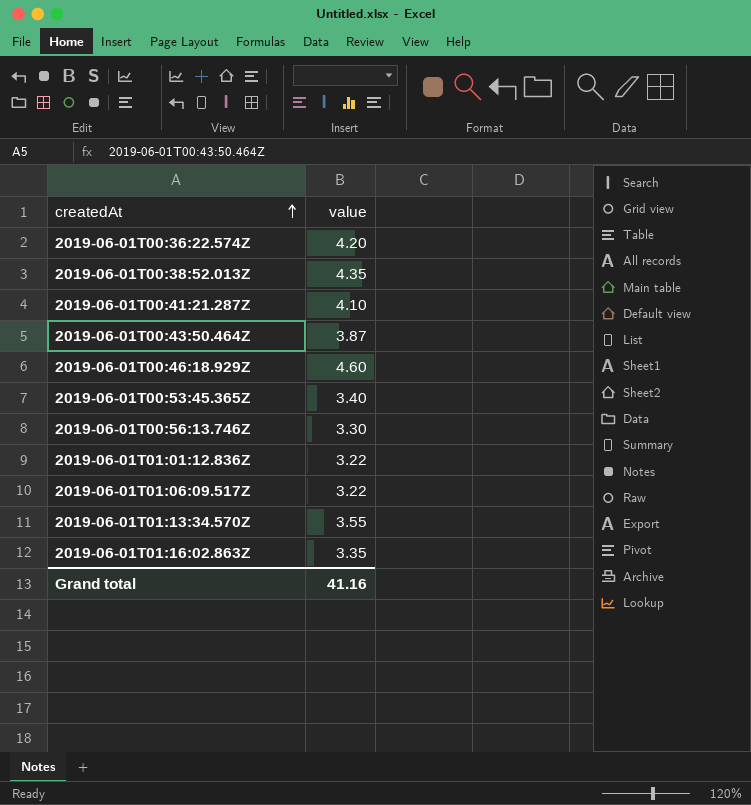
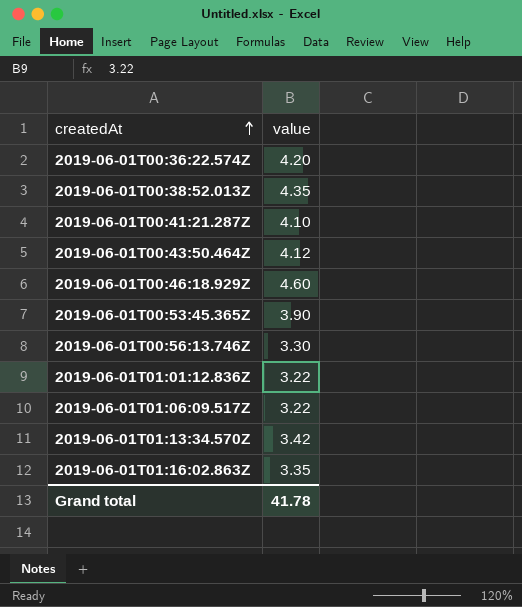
2019-06-01T00:43:50.464Z | value: 3.87 -> 4.12
2019-06-01T00:53:45.365Z | value: 3.40 -> 3.90
2019-06-01T01:13:34.570Z | value: 3.55 -> 3.42
Grand total | value: 41.16 -> 41.78

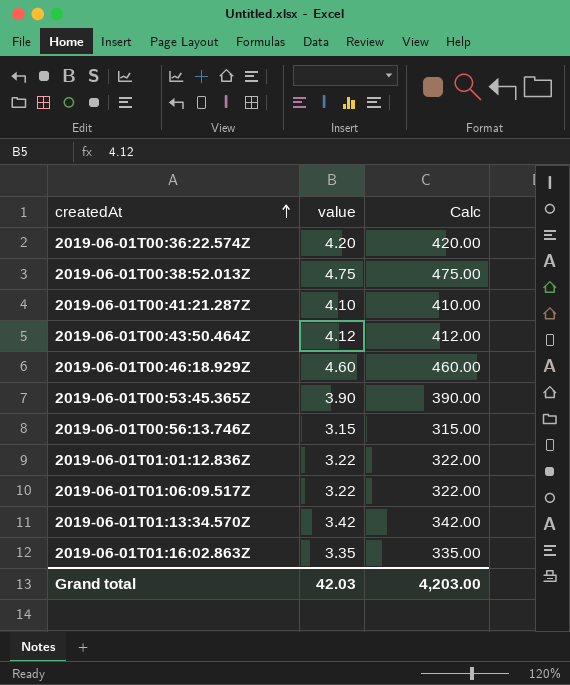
column Calc | formula: none -> [value] * 100
2019-06-01T00:38:52.013Z | value: 4.35 -> 4.75
2019-06-01T00:56:13.746Z | value: 3.30 -> 3.15
Grand total | value: 41.78 -> 42.03

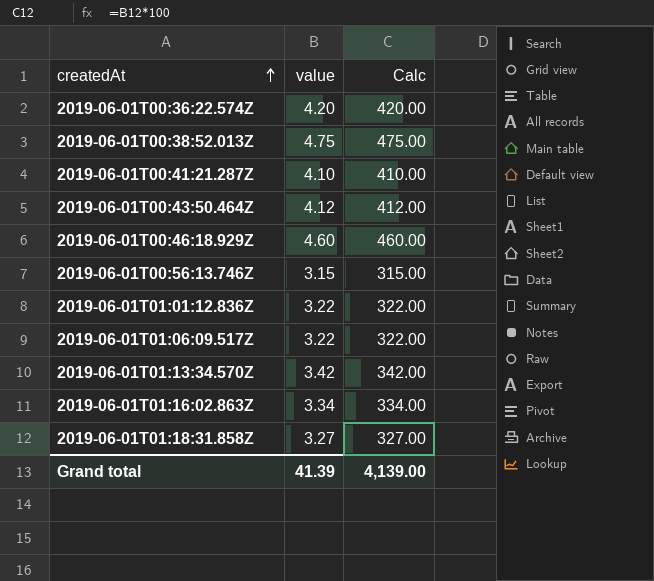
row 2019-06-01T00:53:45.365Z: 3.90 | 390.00 -> none
2019-06-01T01:16:02.863Z | value: 3.35 -> 3.34
2019-06-01T01:16:02.863Z | Calc: 335.00 -> 334.00
row 2019-06-01T01:18:31.858Z: none -> 3.27 | 327.00
Grand total | value: 42.03 -> 41.39
Grand total | Calc: 4,203.00 -> 4,139.00

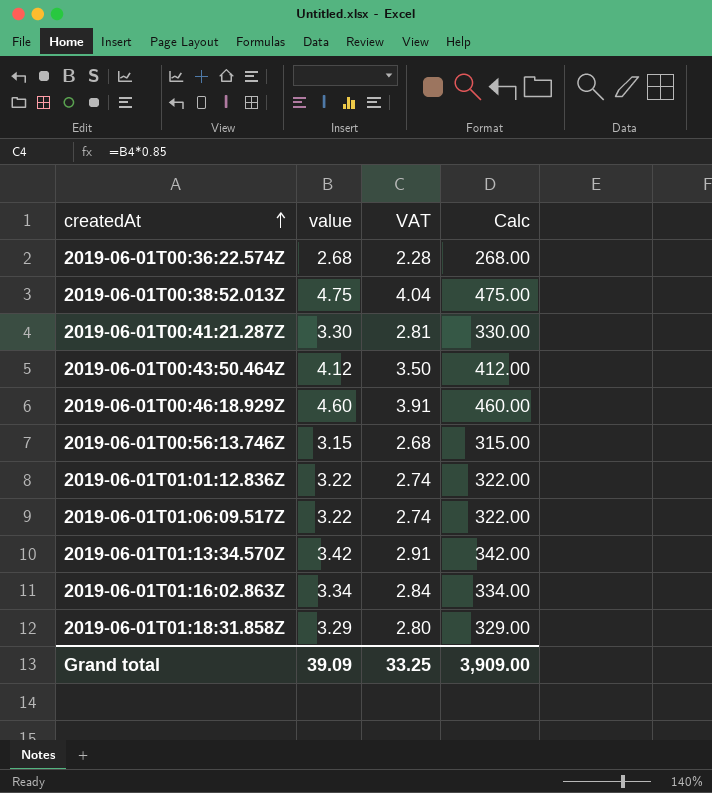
column VAT | formula: none -> [value] * 0.85
2019-06-01T00:36:22.574Z | value: 4.20 -> 2.68
2019-06-01T00:36:22.574Z | Calc: 420.00 -> 268.00
2019-06-01T00:41:21.287Z | value: 4.10 -> 3.30
2019-06-01T00:41:21.287Z | Calc: 410.00 -> 330.00
2019-06-01T01:18:31.858Z | value: 3.27 -> 3.29
2019-06-01T01:18:31.858Z | Calc: 327.00 -> 329.00
Grand total | value: 41.39 -> 39.09
Grand total | Calc: 4,139.00 -> 3,909.00

